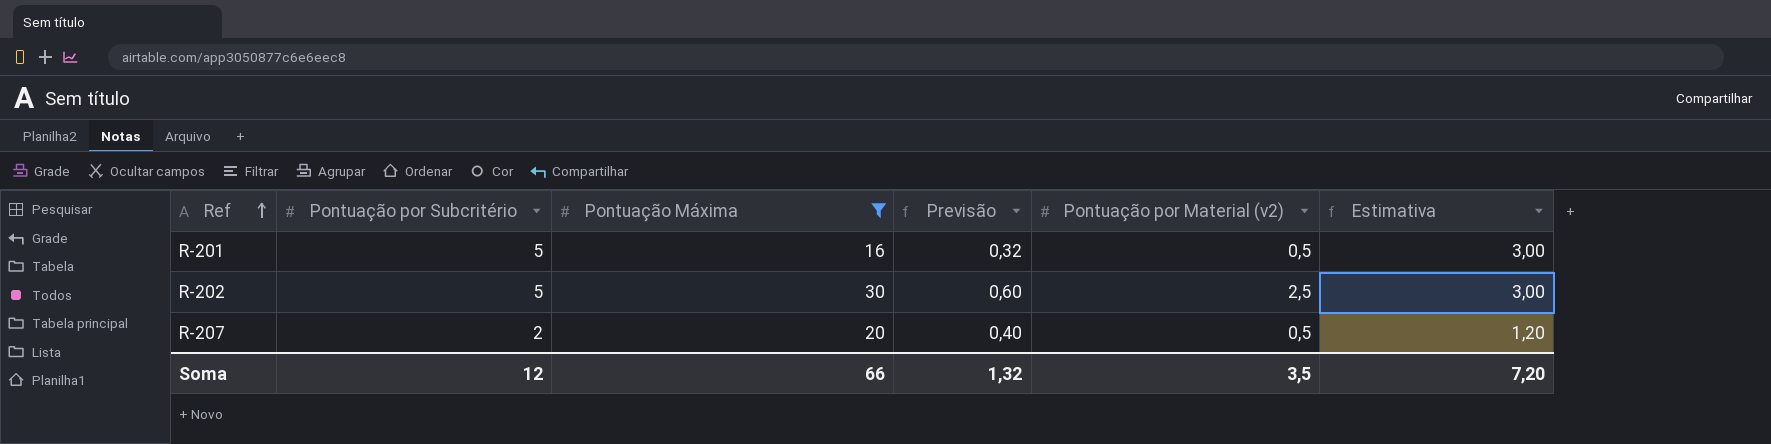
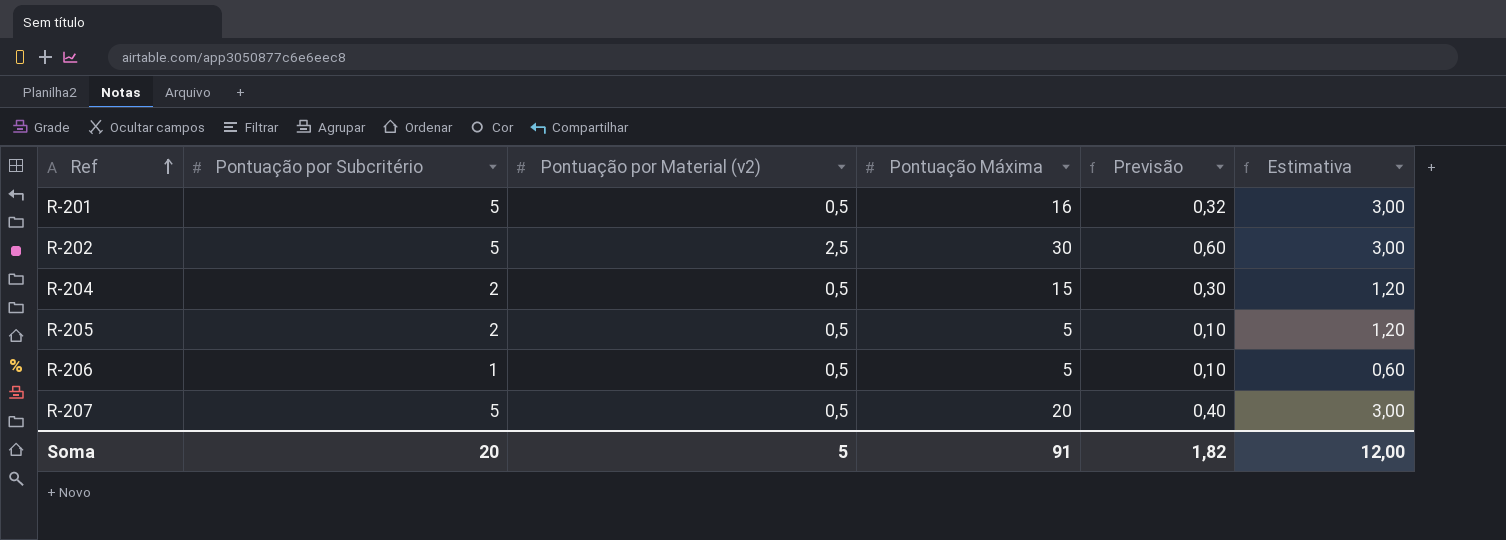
filter: Pontuação Máxima >= 16 -> none
column Pontuação por Material (v2) | position: 5 -> 3
R-207 | Pontuação por Subcritério: 2 -> 5
R-207 | Estimativa: 1,20 -> 3,00
Soma | Pontuação por Subcritério: 12 -> 20
Soma | Pontuação por Material (v2): 3,5 -> 5
Soma | Pontuação Máxima: 66 -> 91
Soma | Previsão: 1,32 -> 1,82
Soma | Estimativa: 7,20 -> 12,00

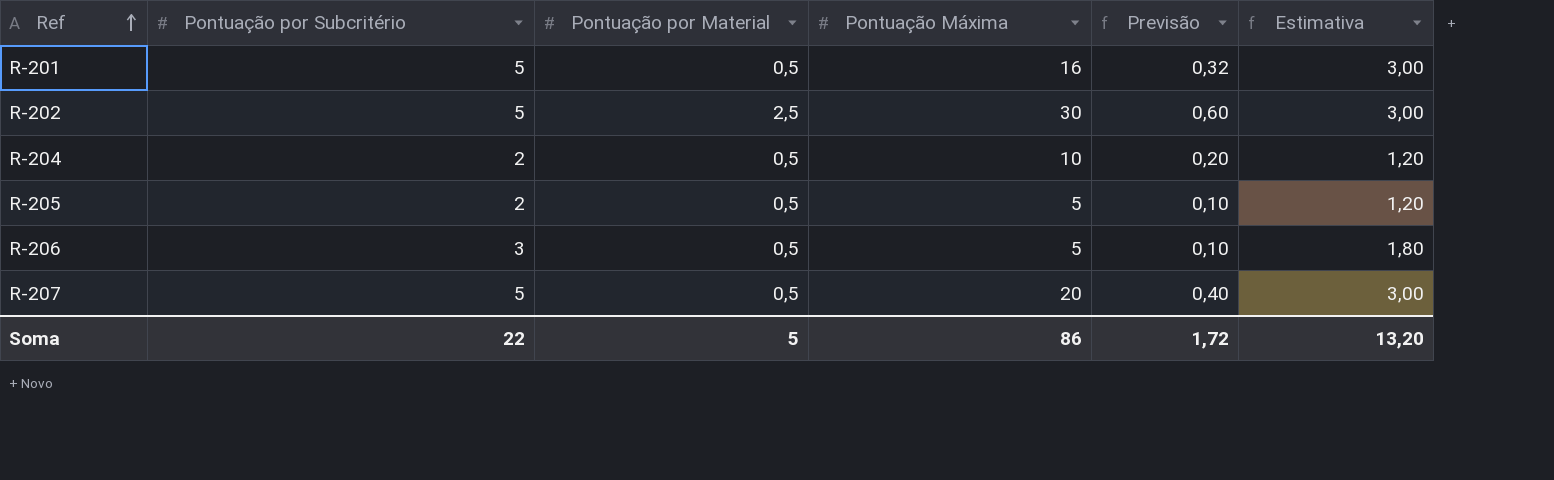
column name: Pontuação por Material (v2) -> Pontuação por Material
R-204 | Pontuação Máxima: 15 -> 10
R-204 | Previsão: 0,30 -> 0,20
R-206 | Pontuação por Subcritério: 1 -> 3
R-206 | Estimativa: 0,60 -> 1,80
Soma | Pontuação por Subcritério: 20 -> 22
Soma | Pontuação Máxima: 91 -> 86
Soma | Previsão: 1,82 -> 1,72
Soma | Estimativa: 12,00 -> 13,20

